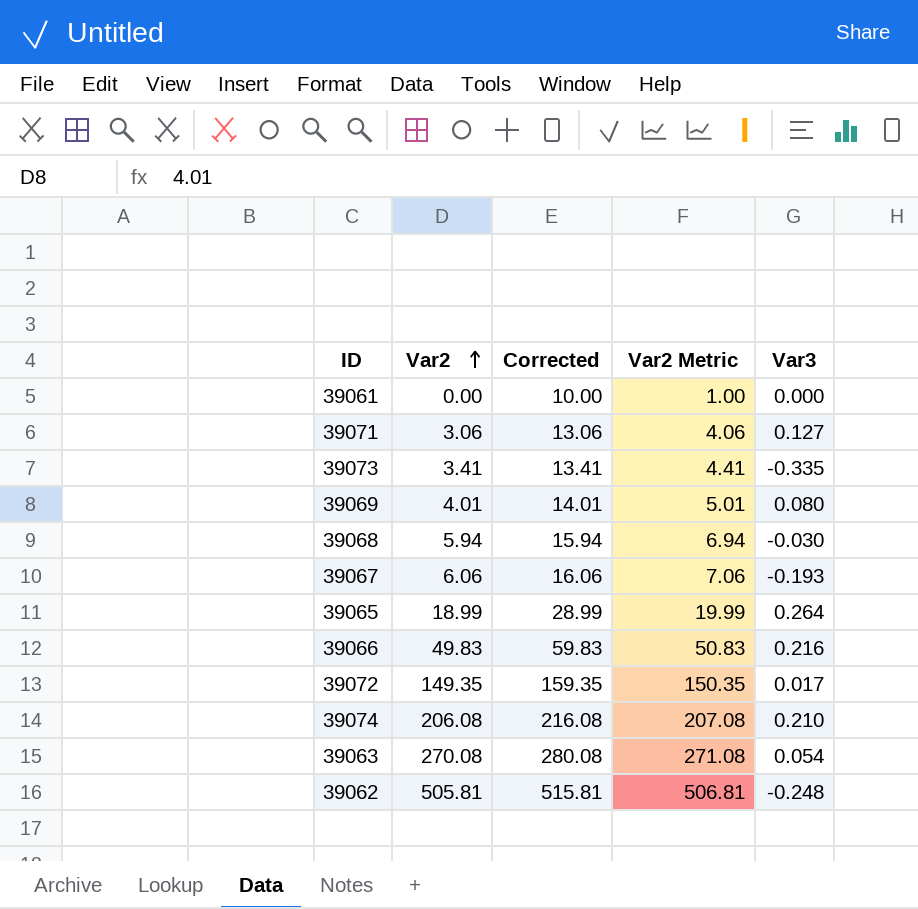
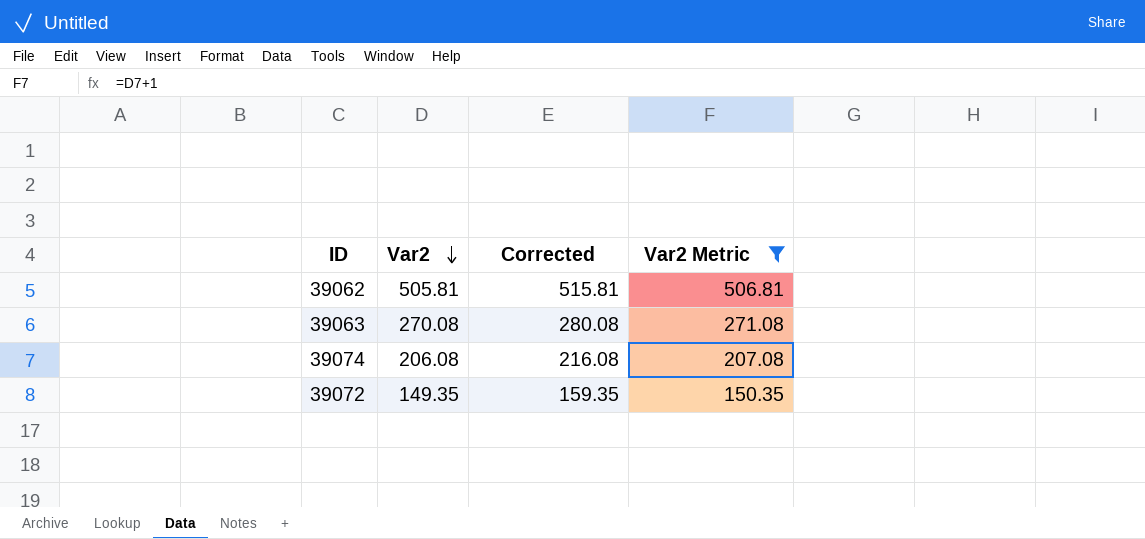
filter: none -> Var2 Metric >= 150.35
row order: Var2 ascending -> Var2 descending
column Var3 | position: 5 -> none

